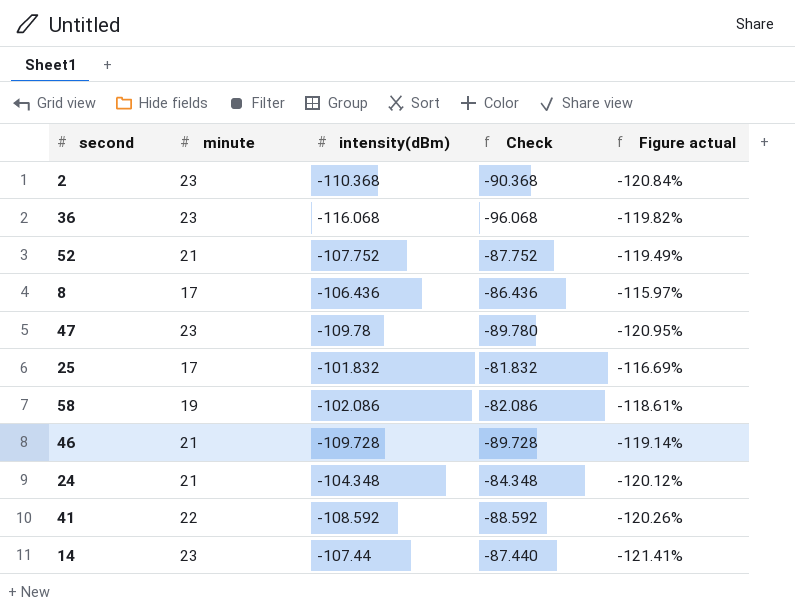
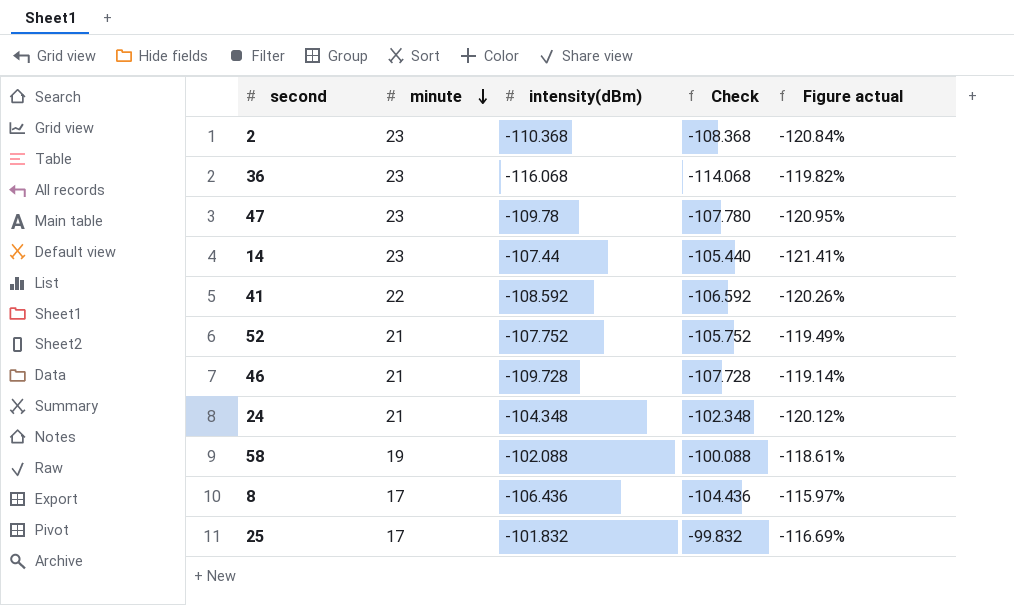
row order: none -> minute descending
column Check | formula: [intensity(dBm)] + 20 -> [intensity(dBm)] + 2
58 | intensity(dBm): -102.086 -> -102.088

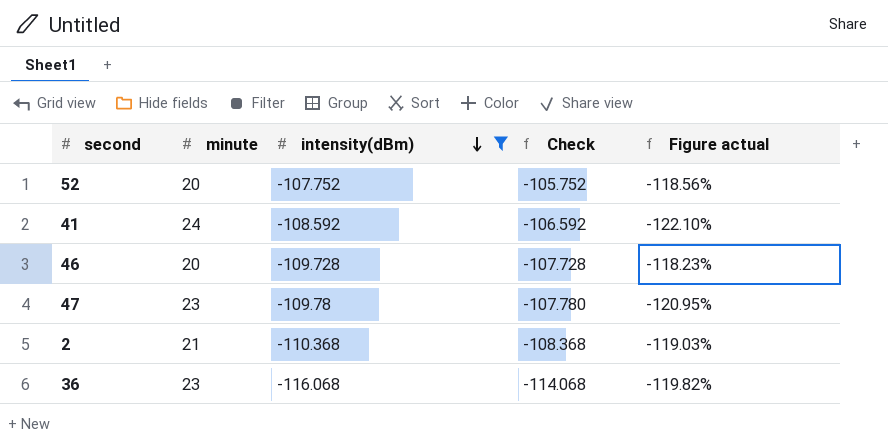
filter: none -> intensity(dBm) <= -107.752
row order: minute descending -> intensity(dBm) descending
52 | minute: 21 -> 20
52 | Figure actual: -119.49% -> -118.56%
41 | minute: 22 -> 24
41 | Figure actual: -120.26% -> -122.10%
46 | minute: 21 -> 20
46 | Figure actual: -119.14% -> -118.23%
2 | minute: 23 -> 21
2 | Figure actual: -120.84% -> -119.03%

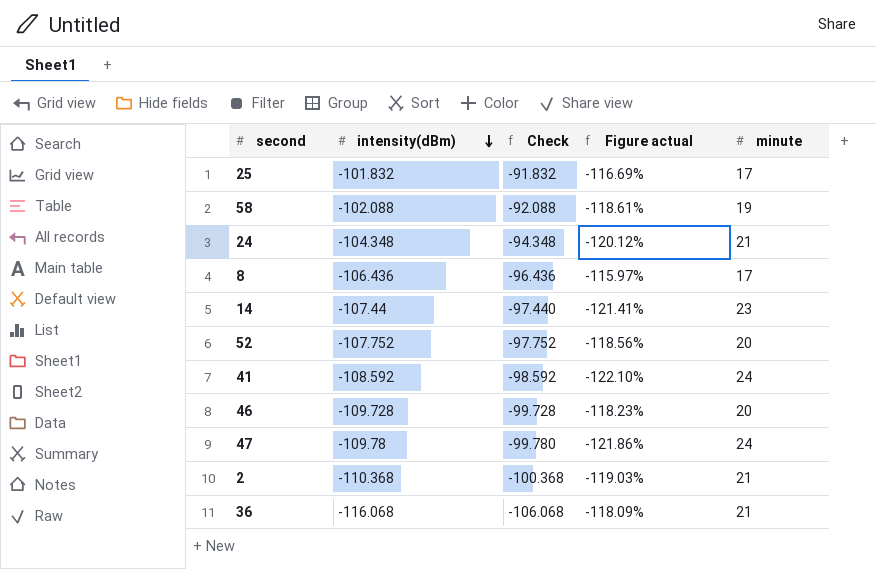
filter: intensity(dBm) <= -107.752 -> none
column Check | formula: [intensity(dBm)] + 2 -> [intensity(dBm)] + 10
column minute | position: 2 -> 5
47 | Figure actual: -120.95% -> -121.86%
47 | minute: 23 -> 24
36 | Figure actual: -119.82% -> -118.09%
36 | minute: 23 -> 21

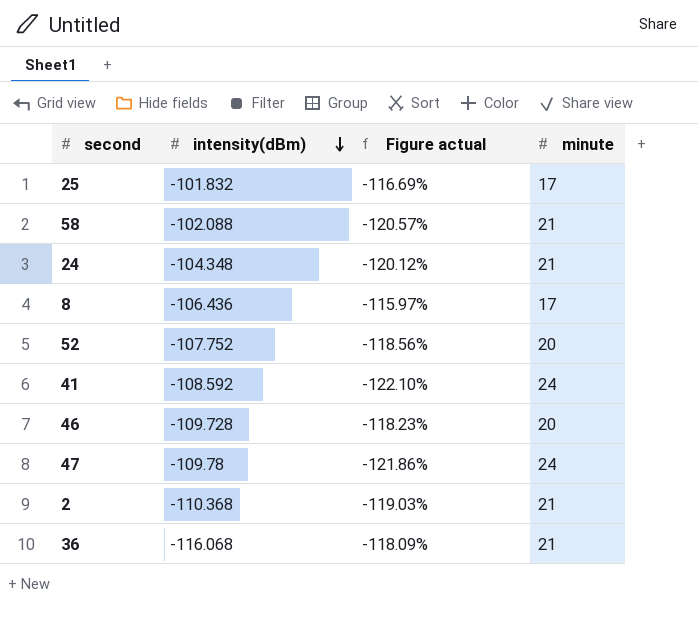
column Check | formula: [intensity(dBm)] + 10 -> none
row 14: -107.44 | -97.440 | -121.41% | 23 -> none
58 | Figure actual: -118.61% -> -120.57%
58 | minute: 19 -> 21

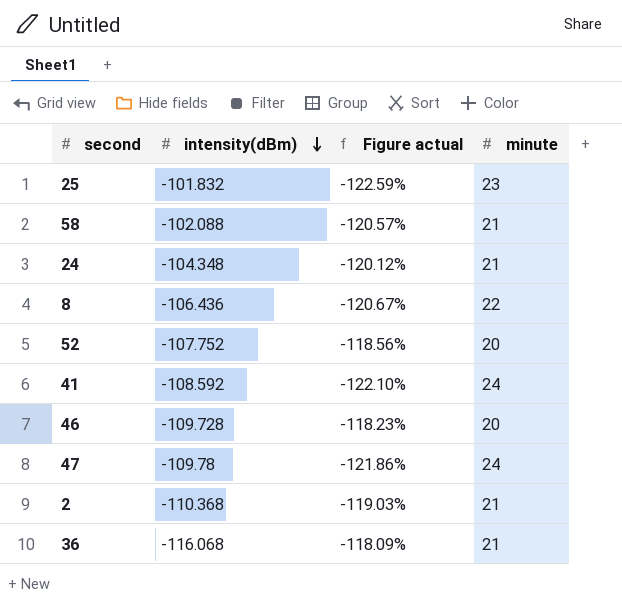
25 | Figure actual: -116.69% -> -122.59%
25 | minute: 17 -> 23
8 | Figure actual: -115.97% -> -120.67%
8 | minute: 17 -> 22

